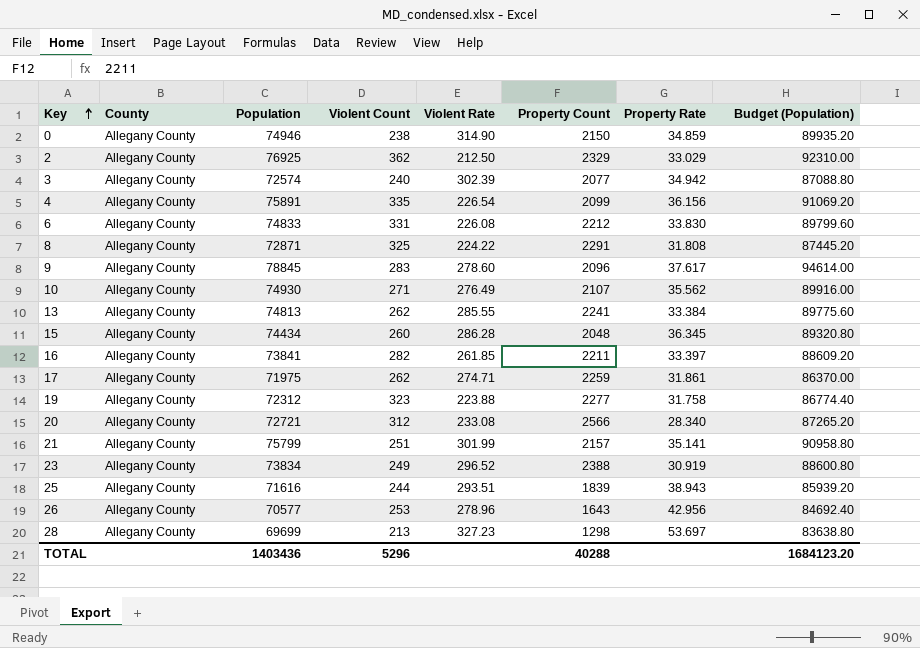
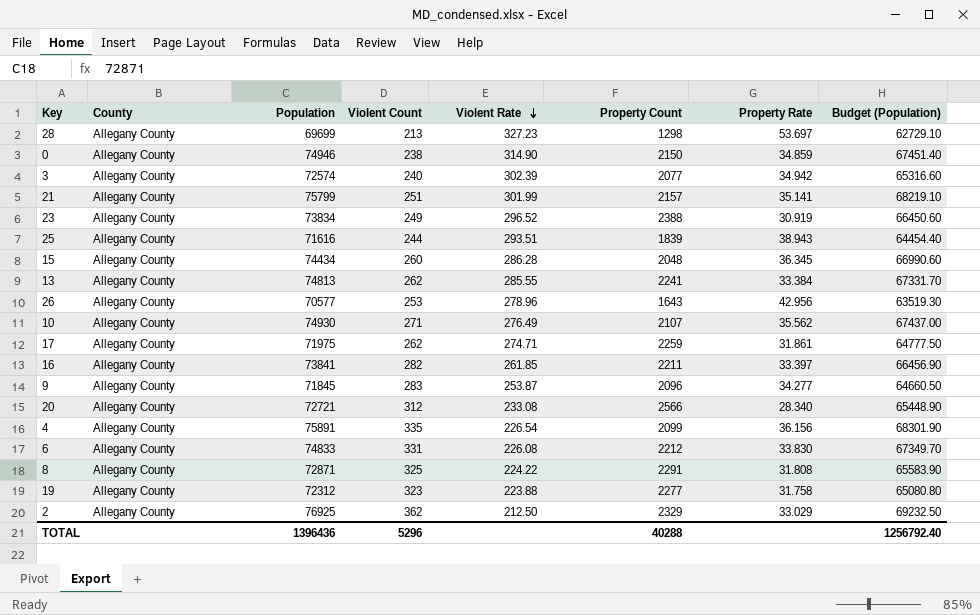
row order: Key ascending -> Violent Rate descending
column Budget (Population) | formula: [Population] * 1.2 -> [Population] * 0.9
9 | Population: 78845 -> 71845
9 | Violent Rate: 278.60 -> 253.87
9 | Property Rate: 37.617 -> 34.277
TOTAL | Population: 1403436 -> 1396436
TOTAL | Budget (Population): 1684123.20 -> 1256792.40

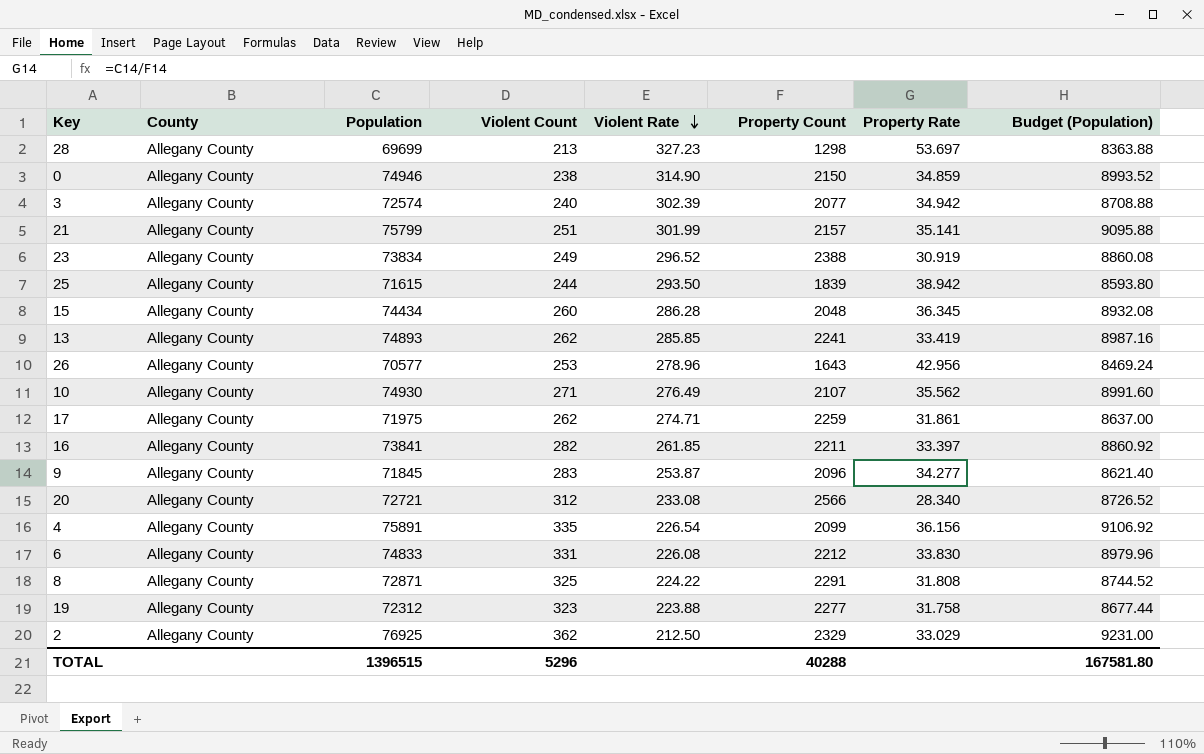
column Budget (Population) | formula: [Population] * 0.9 -> [Population] * 0.12
25 | Population: 71616 -> 71615
25 | Violent Rate: 293.51 -> 293.50
25 | Property Rate: 38.943 -> 38.942
13 | Population: 74813 -> 74893
13 | Violent Rate: 285.55 -> 285.85
13 | Property Rate: 33.384 -> 33.419
TOTAL | Population: 1396436 -> 1396515
TOTAL | Budget (Population): 1256792.40 -> 167581.80

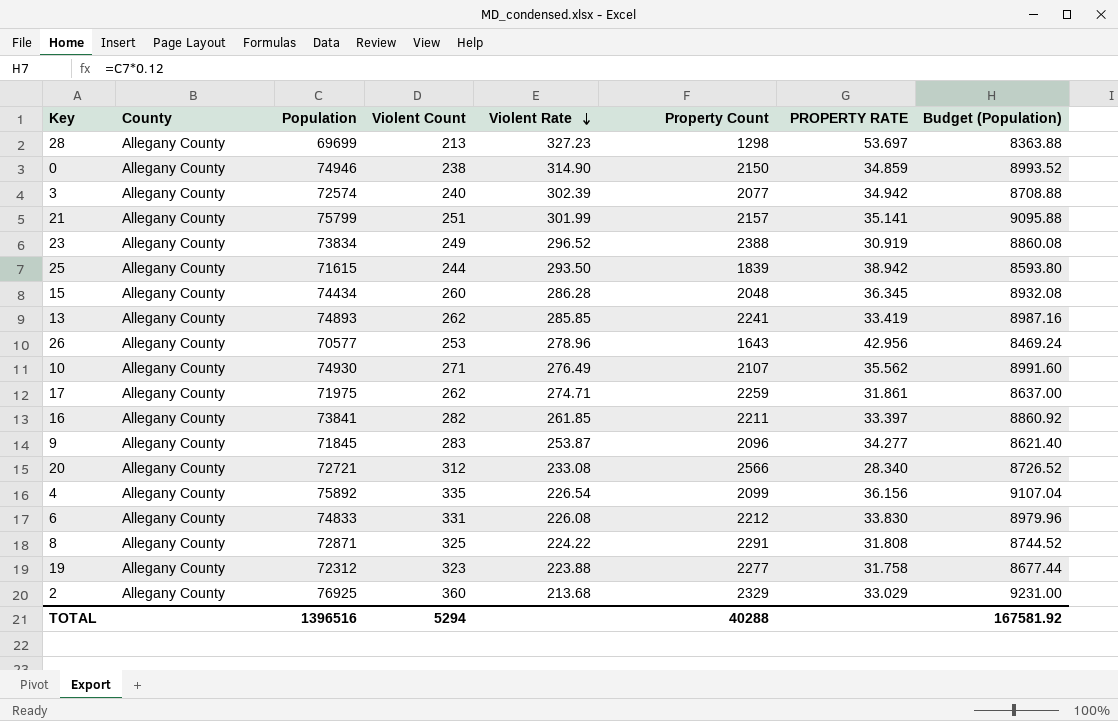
column name: Property Rate -> PROPERTY RATE
4 | Population: 75891 -> 75892
4 | Budget (Population): 9106.92 -> 9107.04
2 | Violent Count: 362 -> 360
2 | Violent Rate: 212.50 -> 213.68
TOTAL | Population: 1396515 -> 1396516
TOTAL | Violent Count: 5296 -> 5294
TOTAL | Budget (Population): 167581.80 -> 167581.92

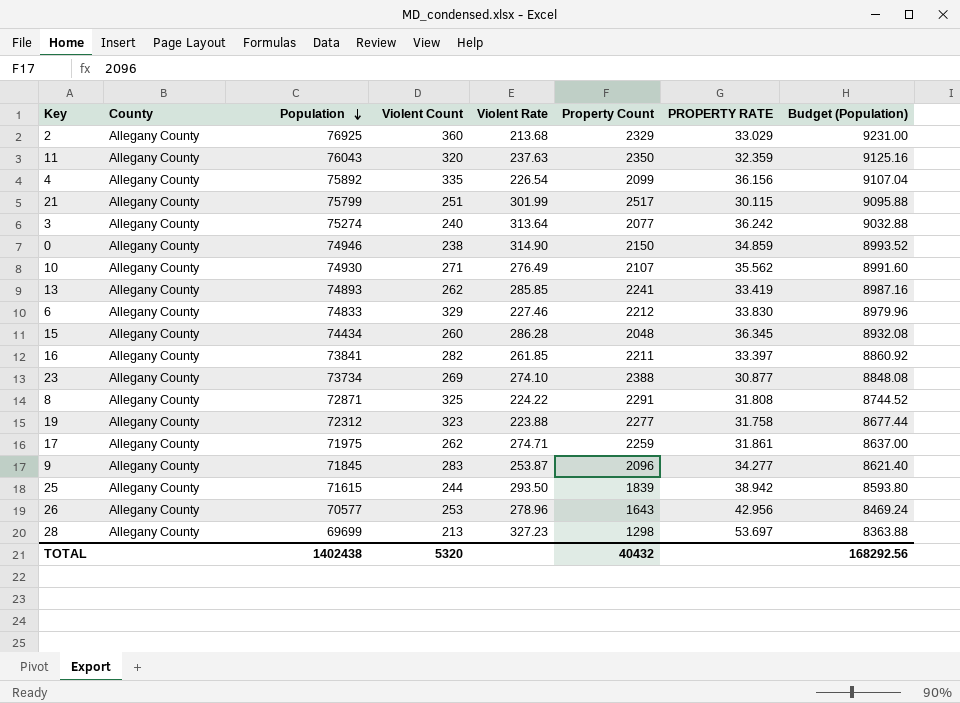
row order: Violent Rate descending -> Population descending
row 20: Allegany County | 72721 | 312 | 233.08 | 2566 | 28.340 | 8726.52 -> none
row 11: none -> Allegany County | 76043 | 320 | 237.63 | 2350 | 32.359 | 9125.16
21 | Property Count: 2157 -> 2517
21 | PROPERTY RATE: 35.141 -> 30.115
3 | Population: 72574 -> 75274
3 | Violent Rate: 302.39 -> 313.64
3 | PROPERTY RATE: 34.942 -> 36.242
3 | Budget (Population): 8708.88 -> 9032.88
6 | Violent Count: 331 -> 329
6 | Violent Rate: 226.08 -> 227.46
23 | Population: 73834 -> 73734
23 | Violent Count: 249 -> 269
23 | Violent Rate: 296.52 -> 274.10
23 | PROPERTY RATE: 30.919 -> 30.877
23 | Budget (Population): 8860.08 -> 8848.08
TOTAL | Population: 1396516 -> 1402438
TOTAL | Violent Count: 5294 -> 5320
TOTAL | Property Count: 40288 -> 40432
TOTAL | Budget (Population): 167581.92 -> 168292.56

